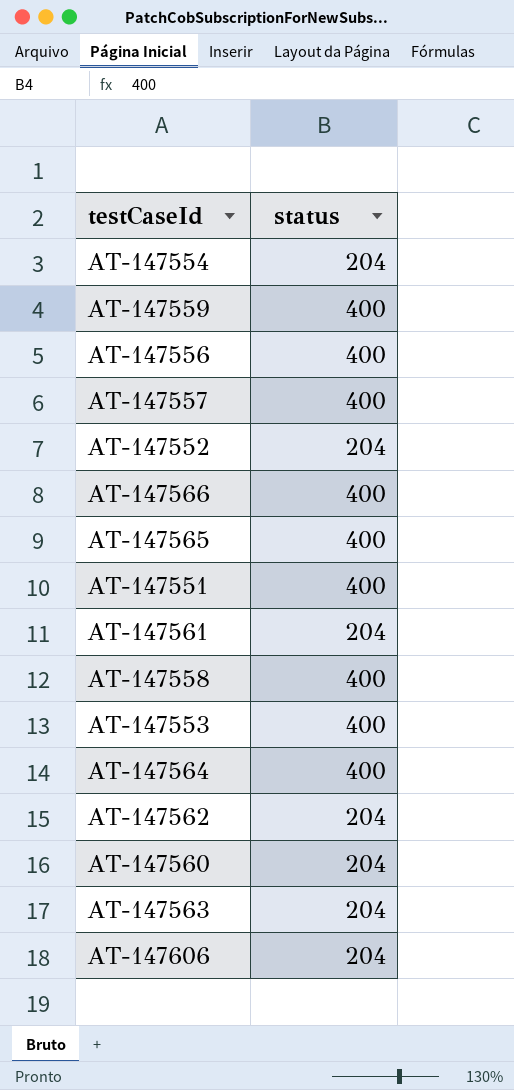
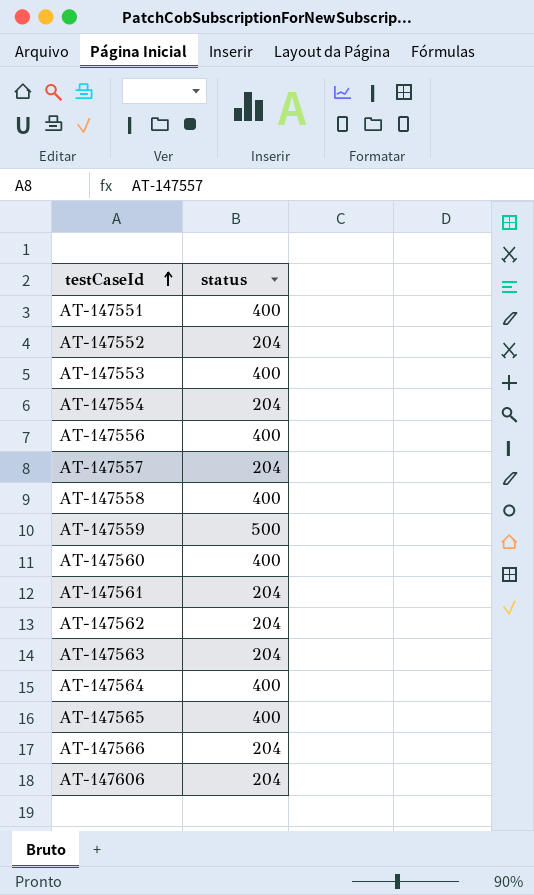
row order: none -> testCaseId ascending
AT-147557 | status: 400 -> 204
AT-147559 | status: 400 -> 500
AT-147560 | status: 204 -> 400
AT-147566 | status: 400 -> 204

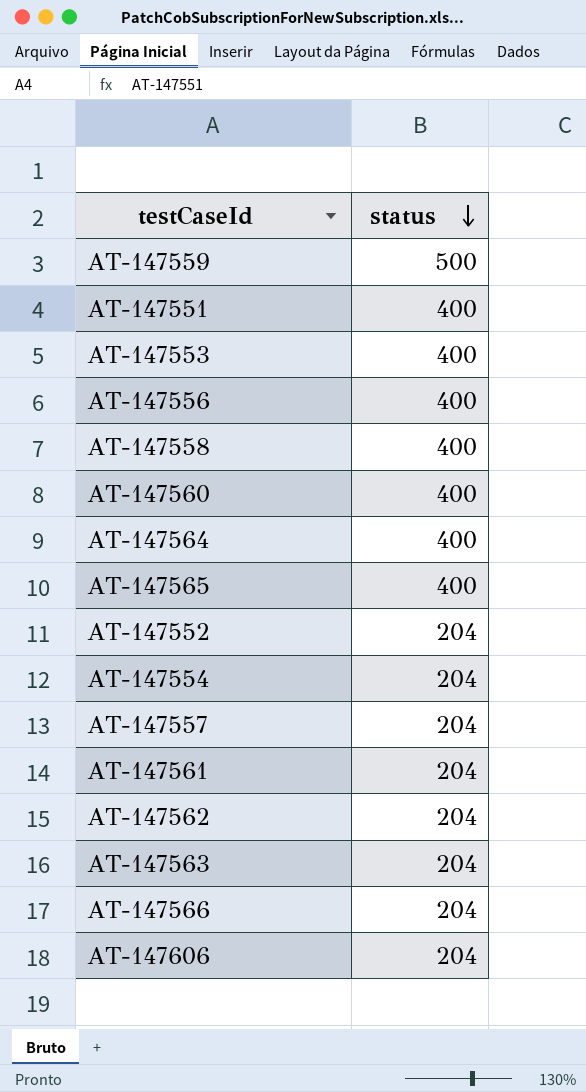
row order: testCaseId ascending -> status descending

